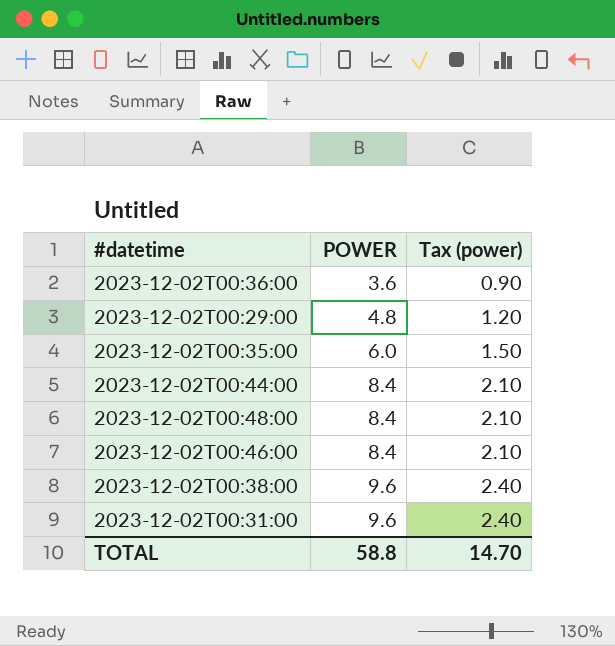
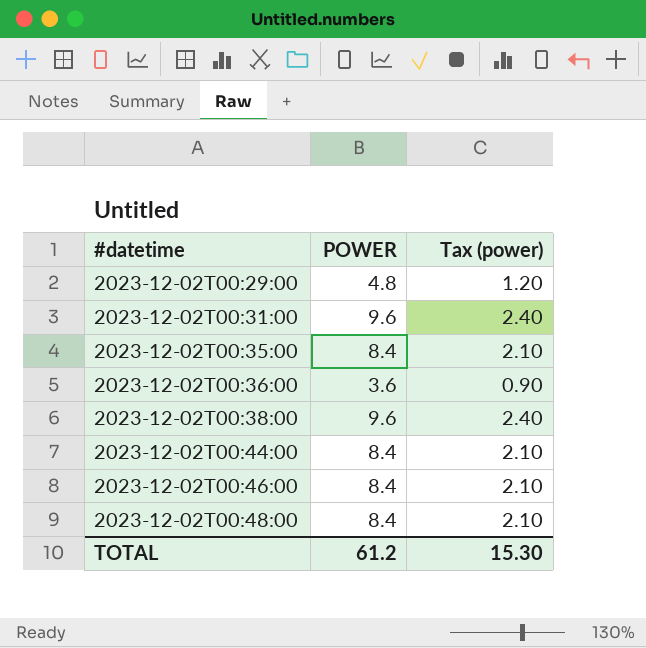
row order: POWER ascending -> #datetime ascending
2023-12-02T00:35:00 | POWER: 6.0 -> 8.4
2023-12-02T00:35:00 | Tax (power): 1.50 -> 2.10
TOTAL | POWER: 58.8 -> 61.2
TOTAL | Tax (power): 14.70 -> 15.30

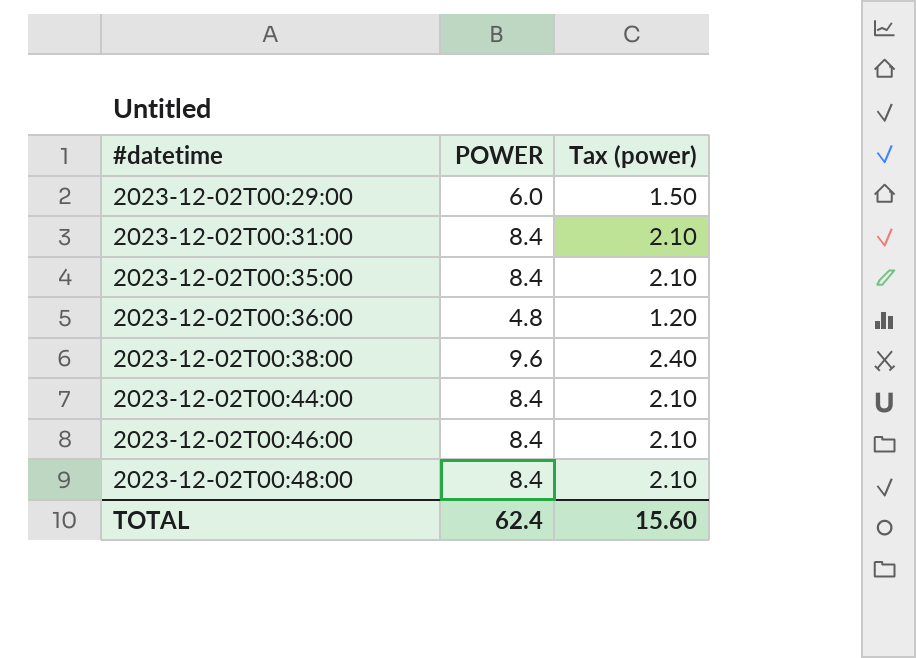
2023-12-02T00:29:00 | POWER: 4.8 -> 6.0
2023-12-02T00:29:00 | Tax (power): 1.20 -> 1.50
2023-12-02T00:31:00 | POWER: 9.6 -> 8.4
2023-12-02T00:31:00 | Tax (power): 2.40 -> 2.10
2023-12-02T00:36:00 | POWER: 3.6 -> 4.8
2023-12-02T00:36:00 | Tax (power): 0.90 -> 1.20
TOTAL | POWER: 61.2 -> 62.4
TOTAL | Tax (power): 15.30 -> 15.60

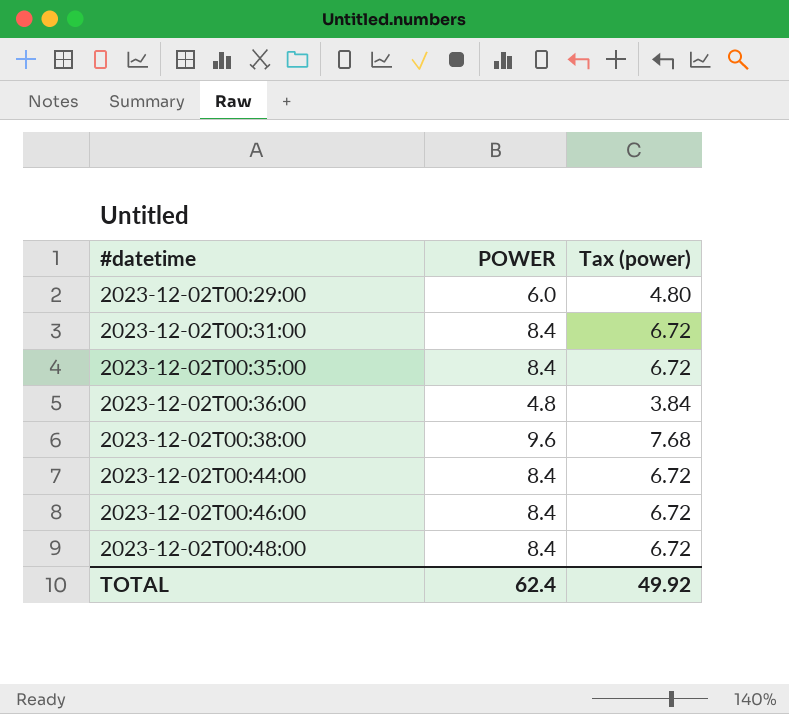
column Tax (power) | formula: [POWER] * 0.25 -> [POWER] * 0.8
TOTAL | Tax (power): 15.60 -> 49.92

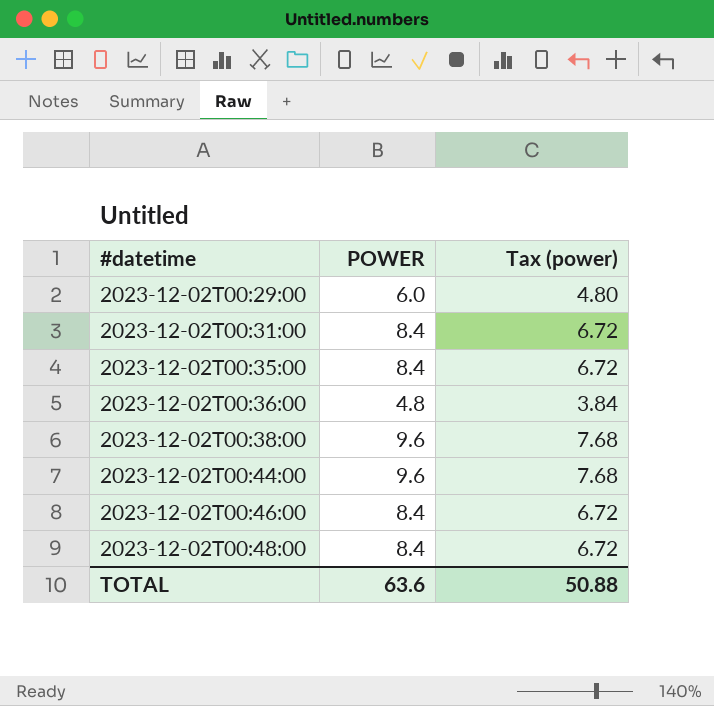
2023-12-02T00:44:00 | POWER: 8.4 -> 9.6
2023-12-02T00:44:00 | Tax (power): 6.72 -> 7.68
TOTAL | POWER: 62.4 -> 63.6
TOTAL | Tax (power): 49.92 -> 50.88

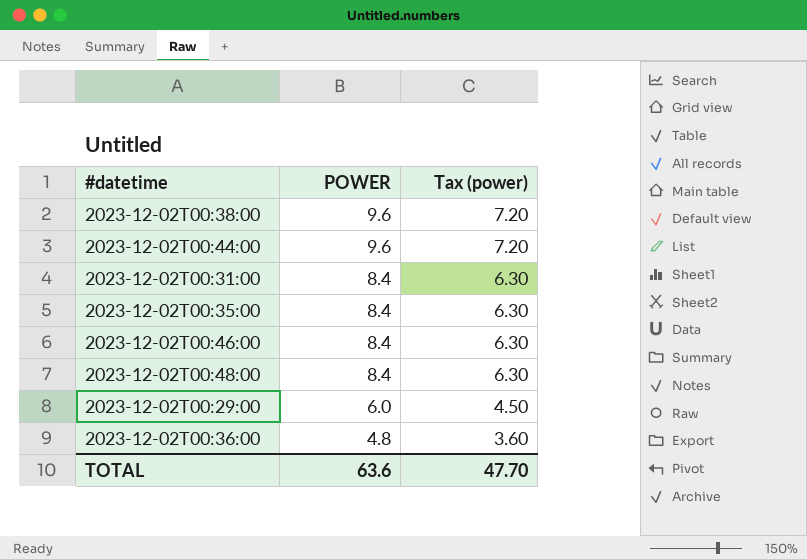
row order: #datetime ascending -> POWER descending
column Tax (power) | formula: [POWER] * 0.8 -> [POWER] * 0.75
TOTAL | Tax (power): 50.88 -> 47.70

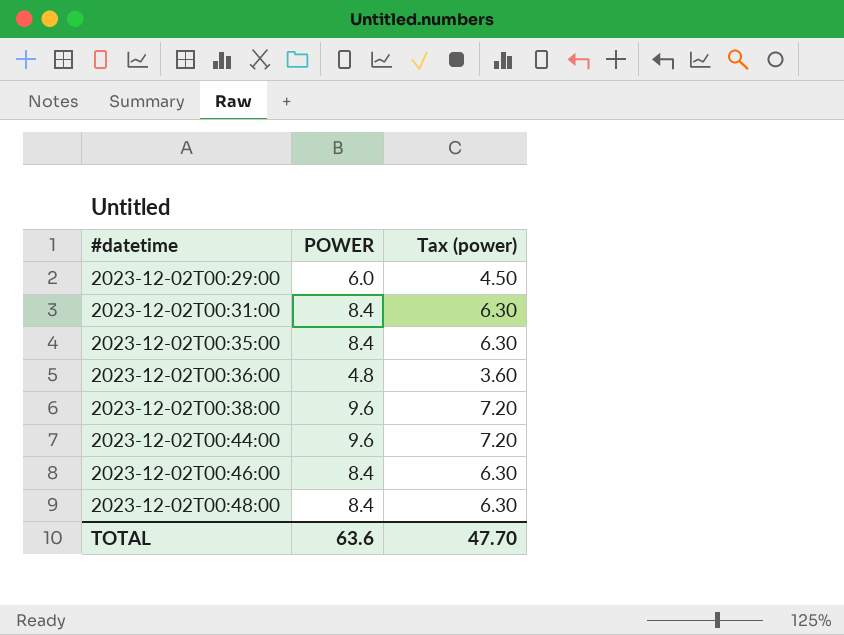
row order: POWER descending -> #datetime ascending

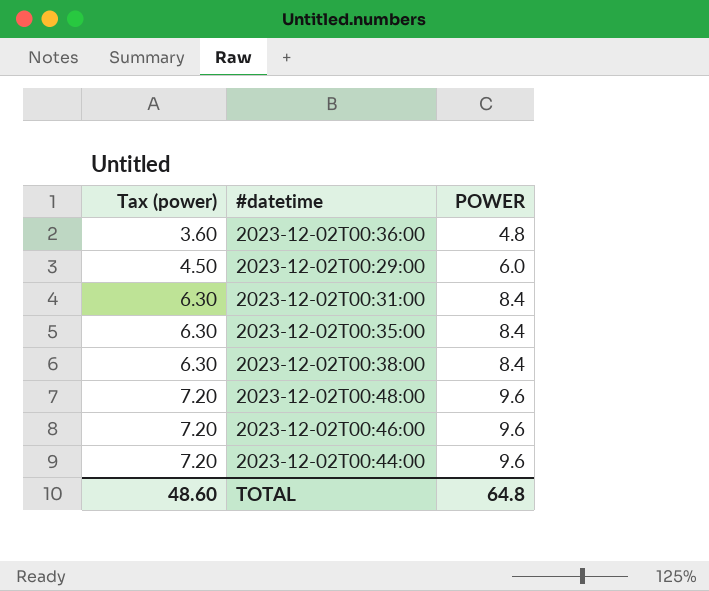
row order: #datetime ascending -> Tax (power) ascending
column Tax (power) | position: 3 -> 1
2023-12-02T00:38:00 | Tax (power): 7.20 -> 6.30
2023-12-02T00:38:00 | POWER: 9.6 -> 8.4
2023-12-02T00:48:00 | Tax (power): 6.30 -> 7.20
2023-12-02T00:48:00 | POWER: 8.4 -> 9.6
2023-12-02T00:46:00 | Tax (power): 6.30 -> 7.20
2023-12-02T00:46:00 | POWER: 8.4 -> 9.6
TOTAL | Tax (power): 47.70 -> 48.60
TOTAL | POWER: 63.6 -> 64.8

